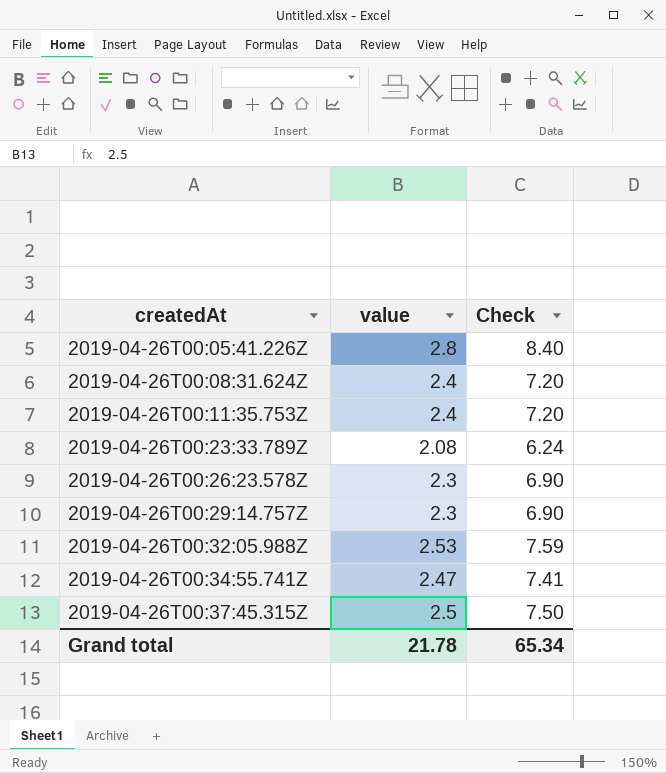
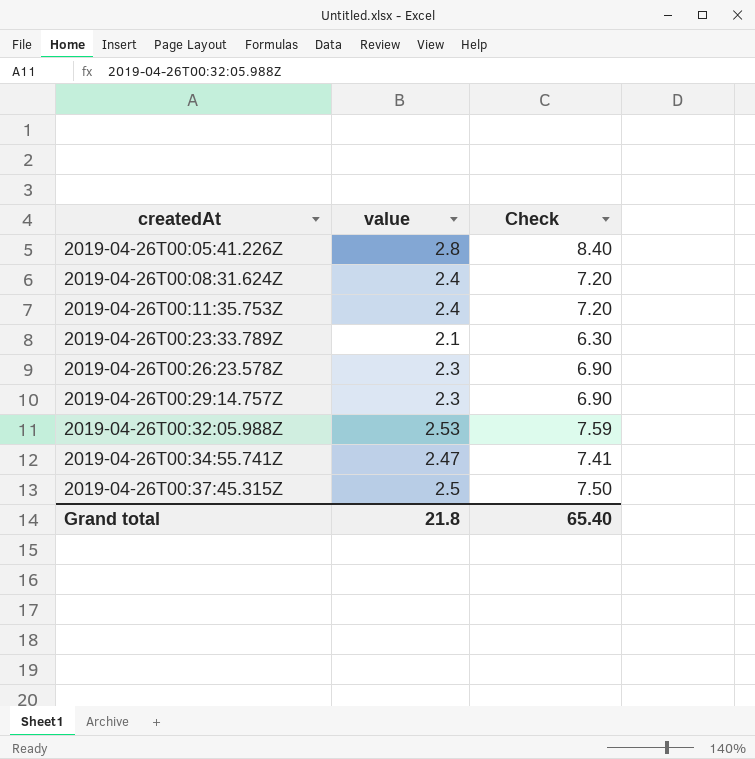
2019-04-26T00:23:33.789Z | value: 2.08 -> 2.1
2019-04-26T00:23:33.789Z | Check: 6.24 -> 6.30
Grand total | value: 21.78 -> 21.8
Grand total | Check: 65.34 -> 65.40

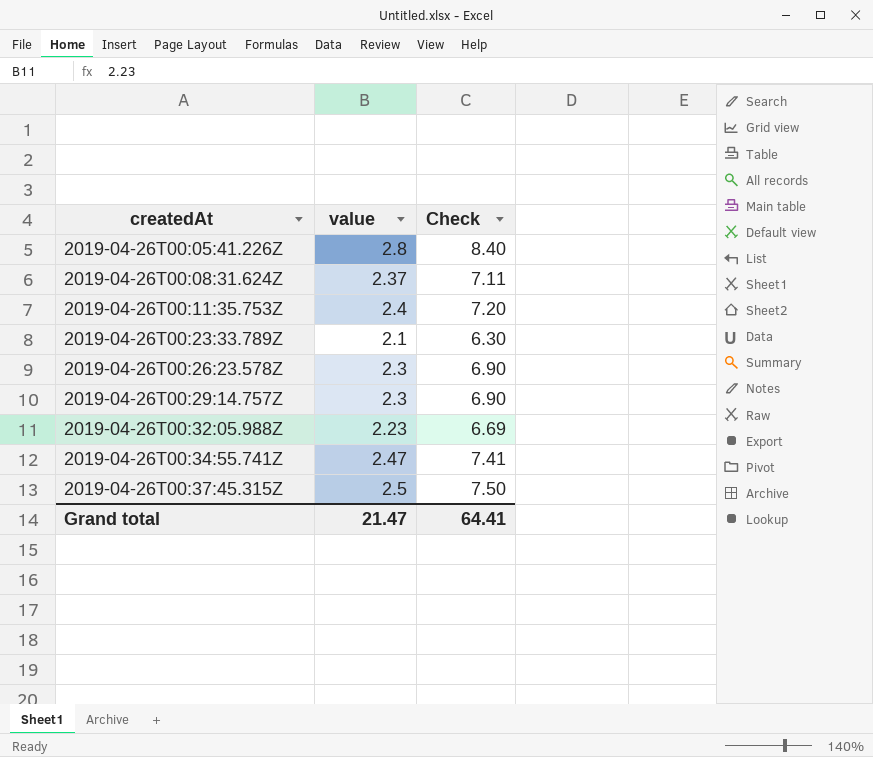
2019-04-26T00:08:31.624Z | value: 2.4 -> 2.37
2019-04-26T00:08:31.624Z | Check: 7.20 -> 7.11
2019-04-26T00:32:05.988Z | value: 2.53 -> 2.23
2019-04-26T00:32:05.988Z | Check: 7.59 -> 6.69
Grand total | value: 21.8 -> 21.47
Grand total | Check: 65.40 -> 64.41

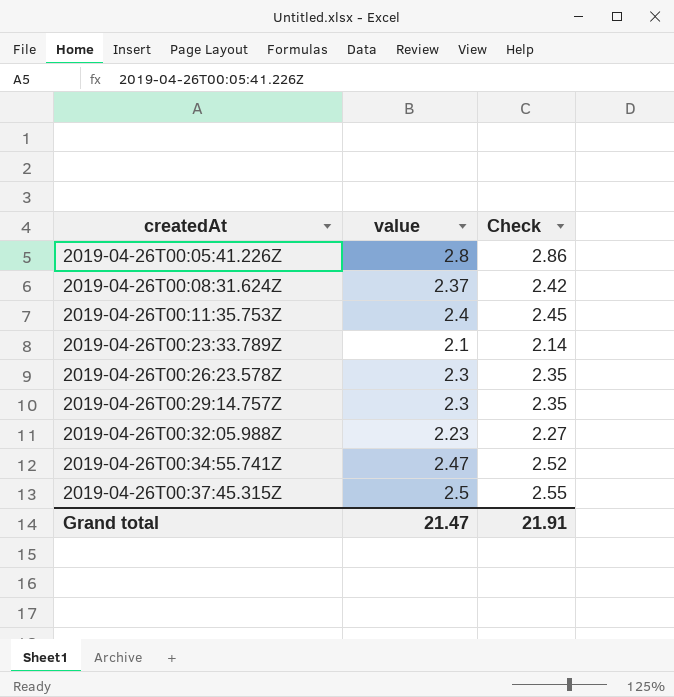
column Check | formula: [value] * 3 -> [value] * 1.02
Grand total | Check: 64.41 -> 21.91

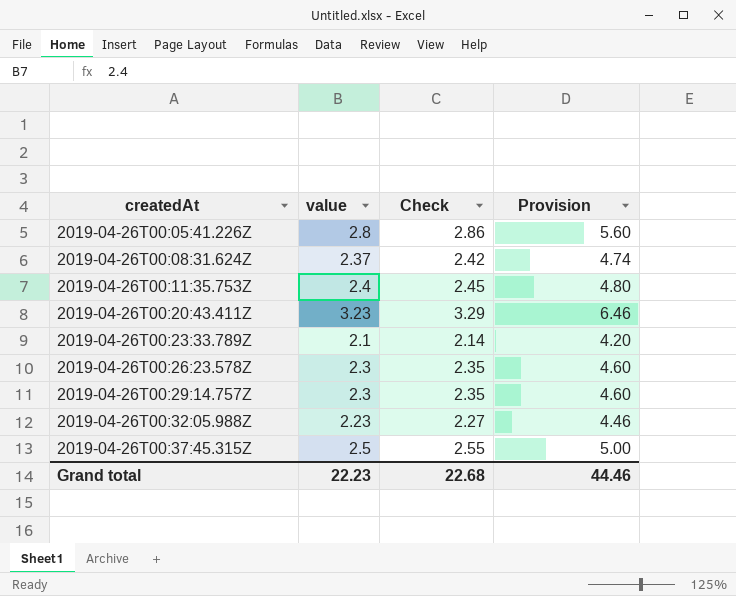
column Provision | formula: none -> [value] * 2
row 2019-04-26T00:34:55.741Z: 2.47 | 2.52 -> none
row 2019-04-26T00:20:43.411Z: none -> 3.23 | 3.29 | 6.46
Grand total | value: 21.47 -> 22.23
Grand total | Check: 21.91 -> 22.68

